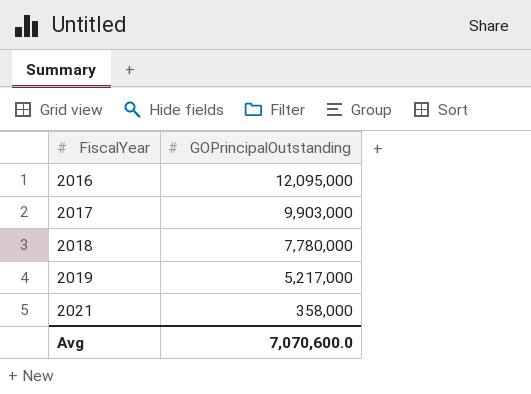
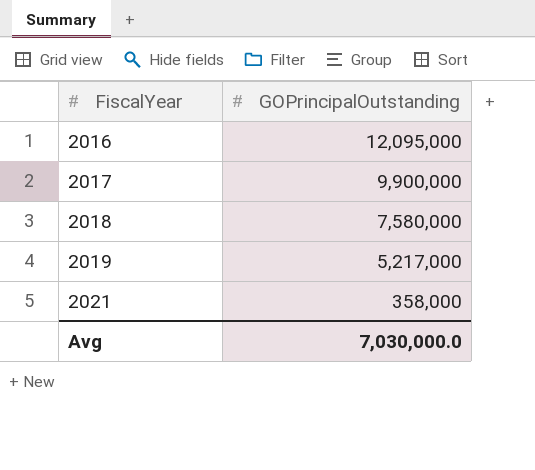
2017 | GOPrincipalOutstanding: 9,903,000 -> 9,900,000
2018 | GOPrincipalOutstanding: 7,780,000 -> 7,580,000
Avg | GOPrincipalOutstanding: 7,070,600.0 -> 7,030,000.0

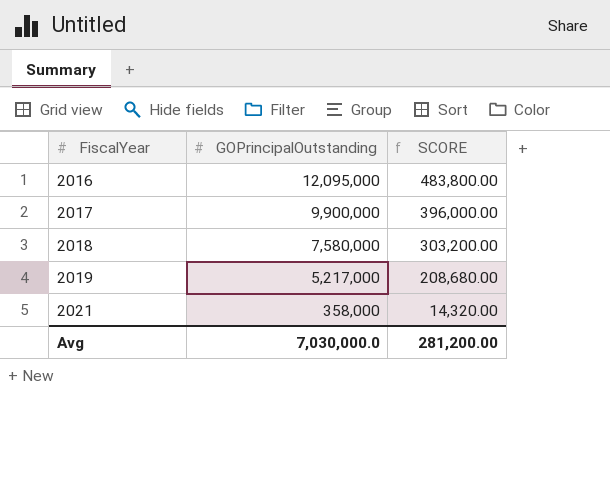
column SCORE | formula: none -> [GOPrincipalOutstanding] * 0.04

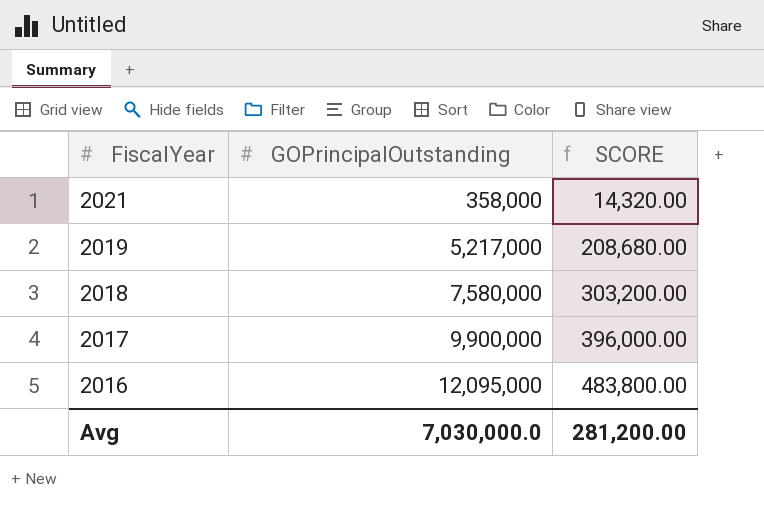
row order: FiscalYear ascending -> FiscalYear descending

